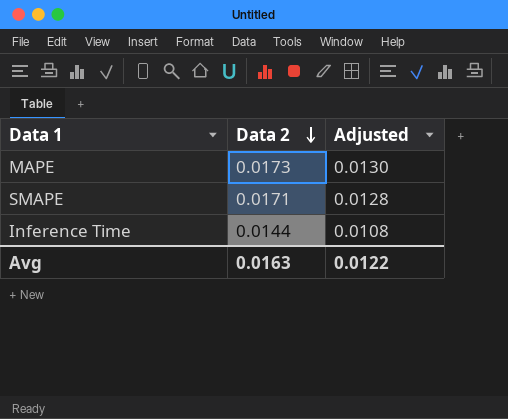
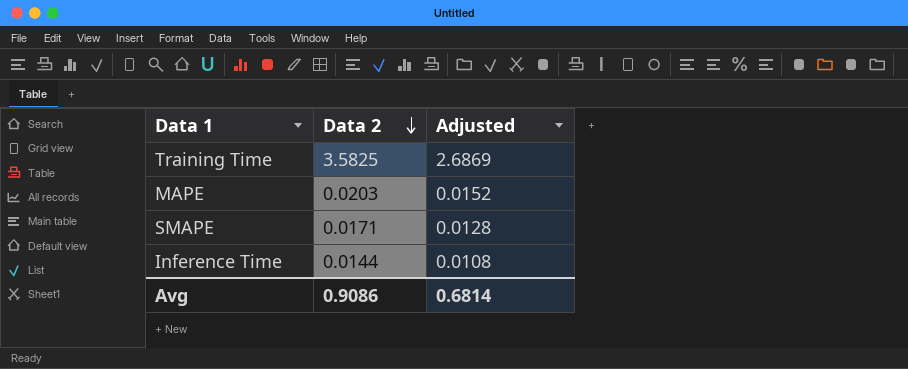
row Training Time: none -> 3.5825 | 2.6869
MAPE | Data 2: 0.0173 -> 0.0203
MAPE | Adjusted: 0.0130 -> 0.0152
Avg | Data 2: 0.0163 -> 0.9086
Avg | Adjusted: 0.0122 -> 0.6814

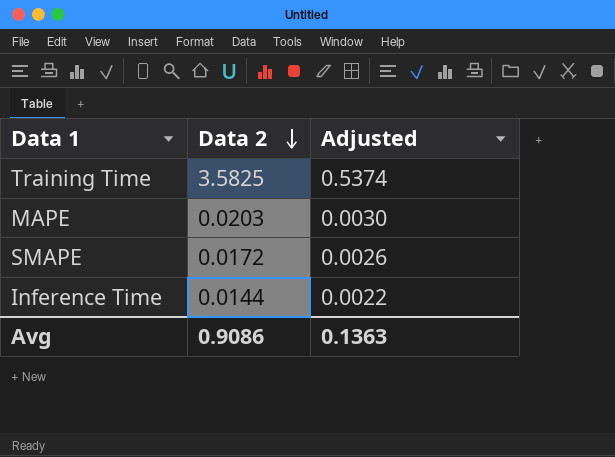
column Adjusted | formula: [Data 2] * 0.75 -> [Data 2] * 0.15
SMAPE | Data 2: 0.0171 -> 0.0172
Avg | Adjusted: 0.6814 -> 0.1363

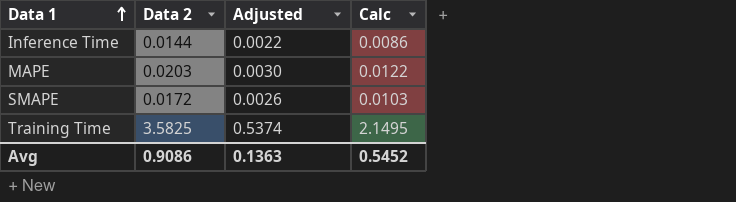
row order: Data 2 descending -> Data 1 ascending
column Calc | formula: none -> [Data 2] * 0.6

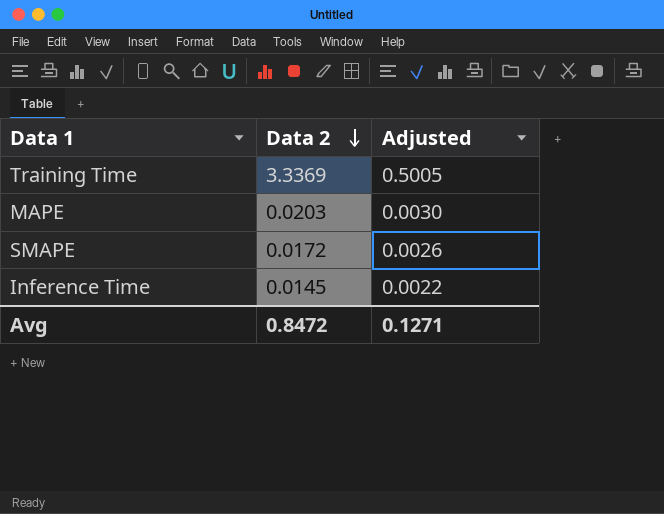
row order: Data 1 ascending -> Data 2 descending
column Calc | formula: [Data 2] * 0.6 -> none
Training Time | Data 2: 3.5825 -> 3.3369
Training Time | Adjusted: 0.5374 -> 0.5005
Inference Time | Data 2: 0.0144 -> 0.0145
Avg | Data 2: 0.9086 -> 0.8472
Avg | Adjusted: 0.1363 -> 0.1271

